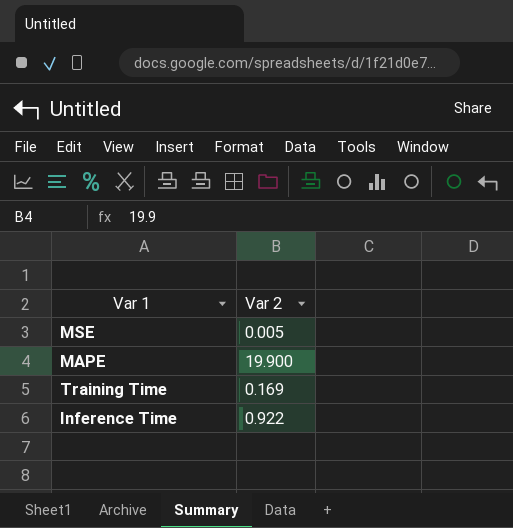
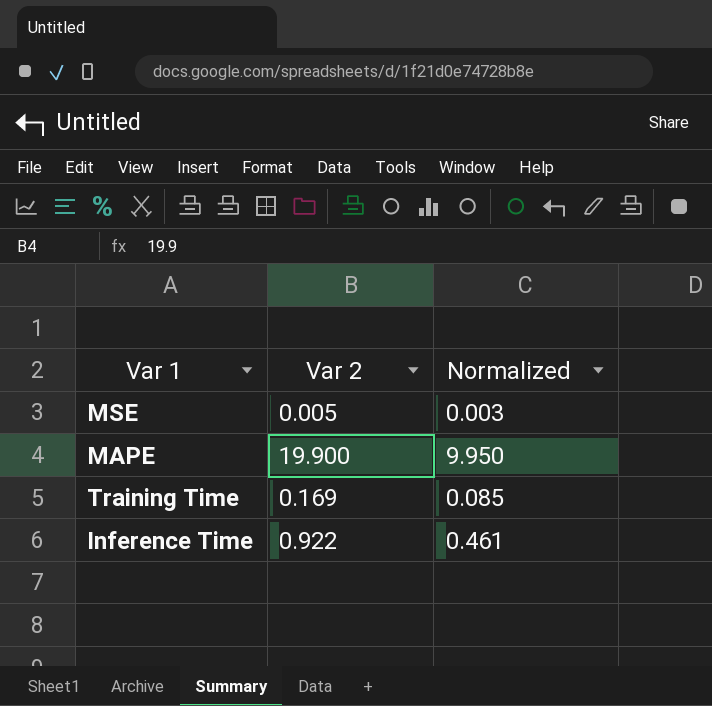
column Normalized | formula: none -> [Var 2] * 0.5

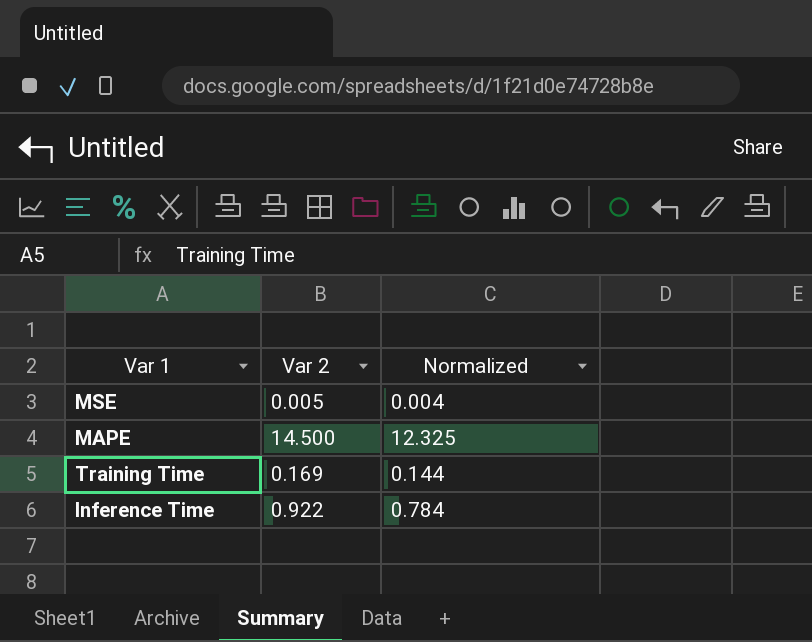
column Normalized | formula: [Var 2] * 0.5 -> [Var 2] * 0.85
MAPE | Var 2: 19.900 -> 14.500

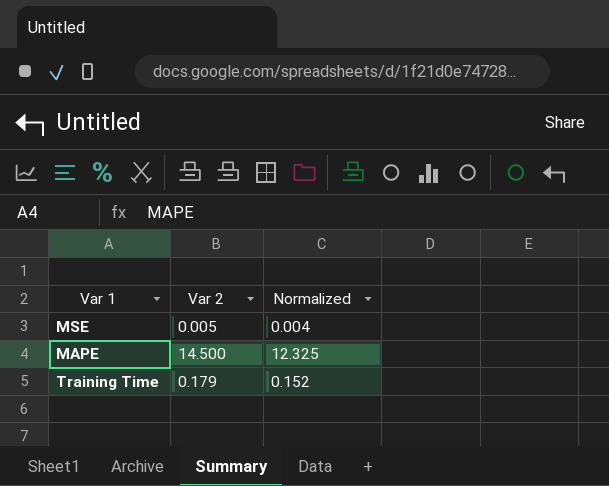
row Inference Time: 0.922 | 0.784 -> none
Training Time | Var 2: 0.169 -> 0.179
Training Time | Normalized: 0.144 -> 0.152

